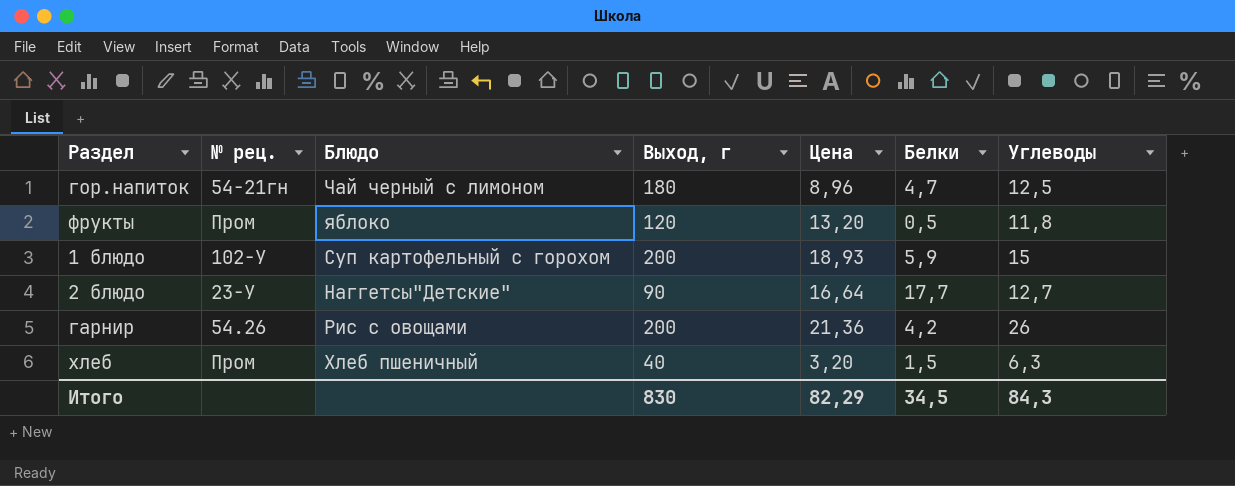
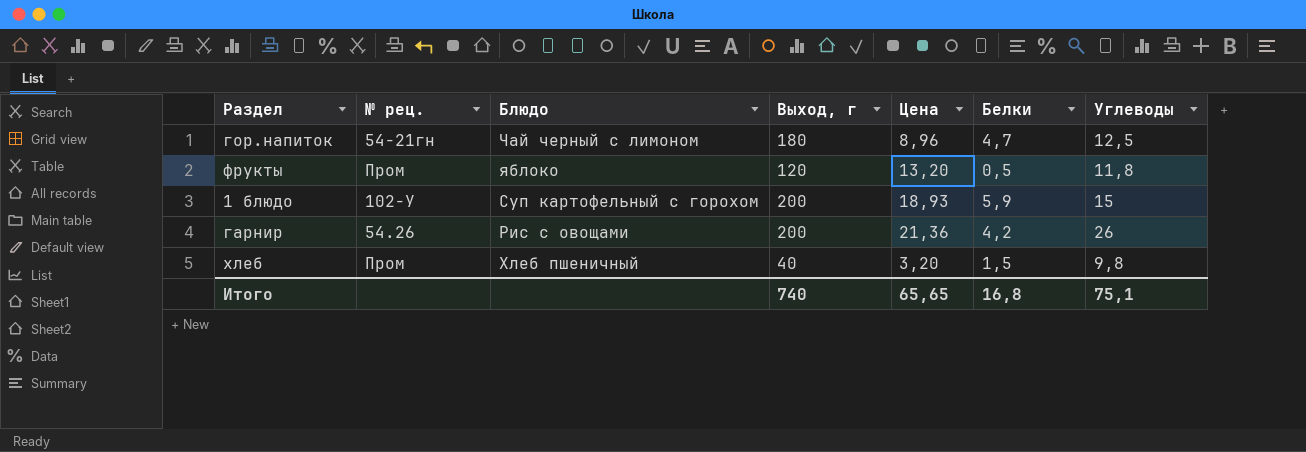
row 2 блюдо: 23-У | Наггетсы"Детские" | 90 | 16,64 | 17,7 | 12,7 -> none
хлеб | Углеводы: 6,3 -> 9,8
Итого | Выход, г: 830 -> 740
Итого | Цена: 82,29 -> 65,65
Итого | Белки: 34,5 -> 16,8
Итого | Углеводы: 84,3 -> 75,1

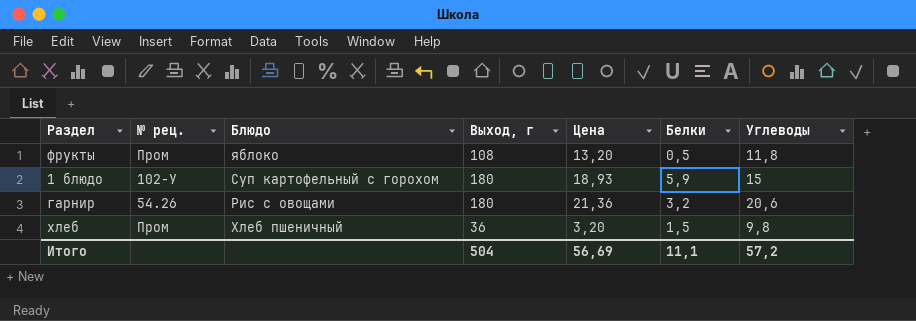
row гор.напиток: 54-21гн | Чай черный с лимоном | 180 | 8,96 | 4,7 | 12,5 -> none
фрукты | Выход, г: 120 -> 108
1 блюдо | Выход, г: 200 -> 180
гарнир | Выход, г: 200 -> 180
гарнир | Белки: 4,2 -> 3,2
гарнир | Углеводы: 26 -> 20,6
хлеб | Выход, г: 40 -> 36
Итого | Выход, г: 740 -> 504
Итого | Цена: 65,65 -> 56,69
Итого | Белки: 16,8 -> 11,1
Итого | Углеводы: 75,1 -> 57,2

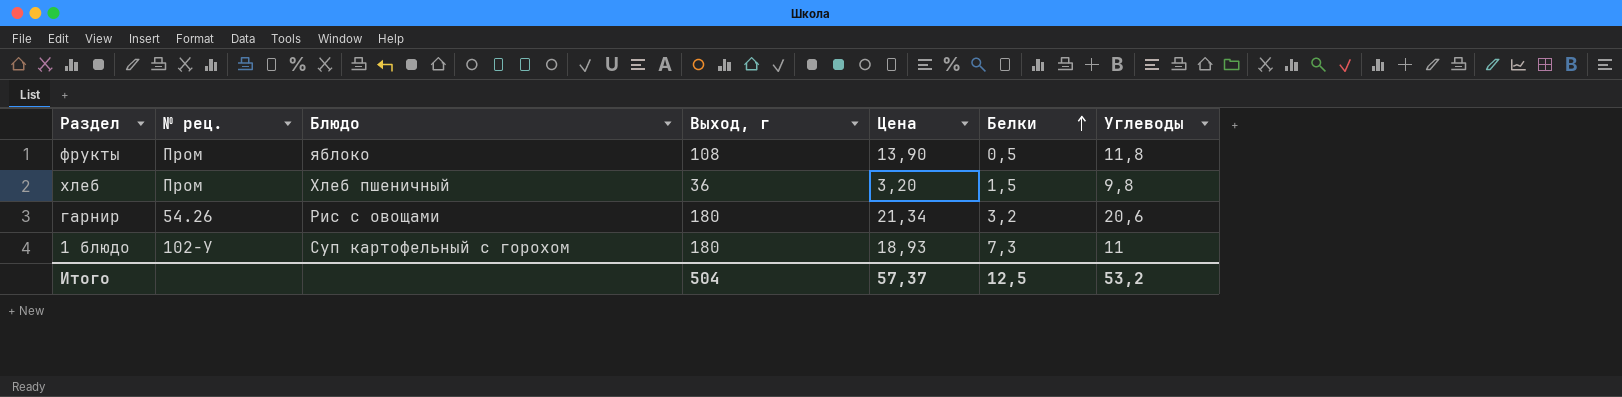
row order: none -> Белки ascending
фрукты | Цена: 13,20 -> 13,90
гарнир | Цена: 21,36 -> 21,34
1 блюдо | Белки: 5,9 -> 7,3
1 блюдо | Углеводы: 15 -> 11
Итого | Цена: 56,69 -> 57,37
Итого | Белки: 11,1 -> 12,5
Итого | Углеводы: 57,2 -> 53,2

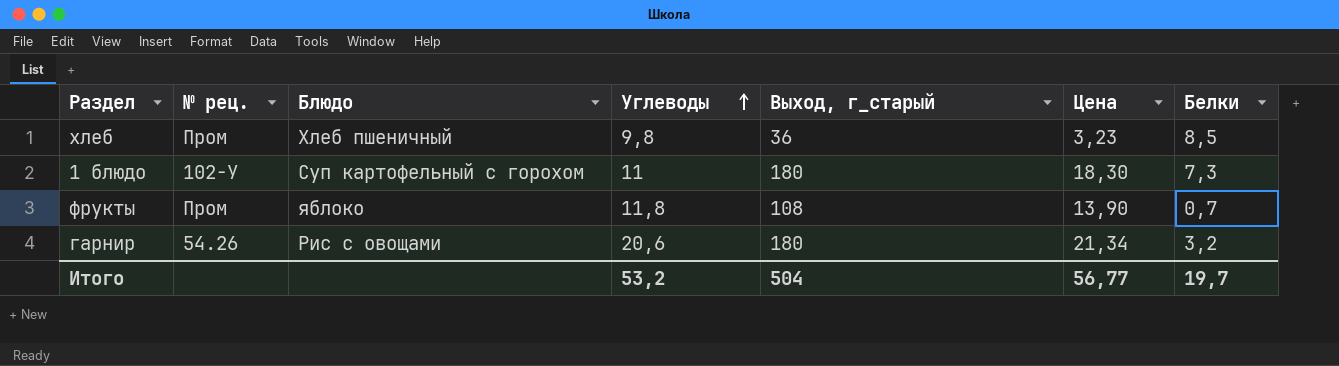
row order: Белки ascending -> Углеводы ascending
column Углеводы | position: 7 -> 4
column name: Выход, г -> Выход, г_старый
хлеб | Цена: 3,20 -> 3,23
хлеб | Белки: 1,5 -> 8,5
1 блюдо | Цена: 18,93 -> 18,30
фрукты | Белки: 0,5 -> 0,7
Итого | Цена: 57,37 -> 56,77
Итого | Белки: 12,5 -> 19,7

